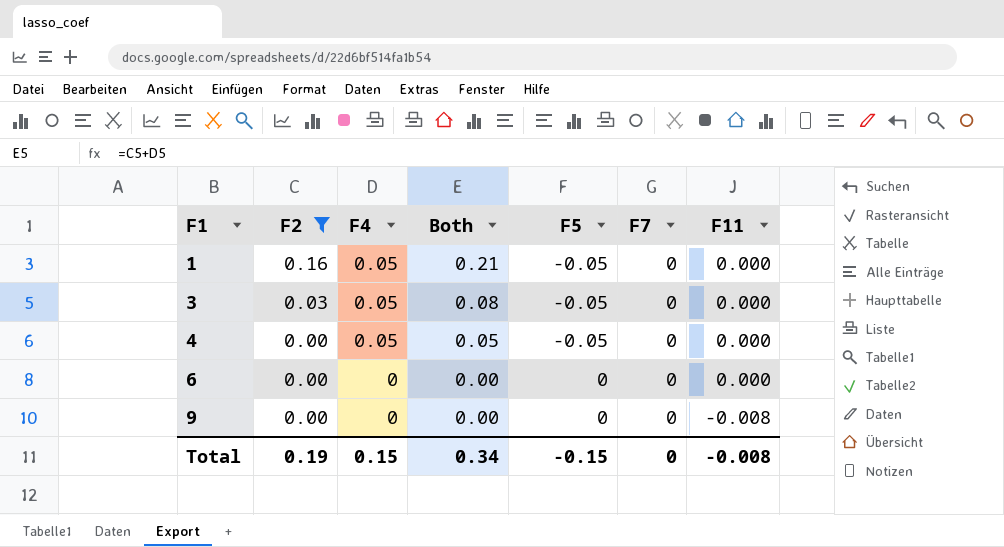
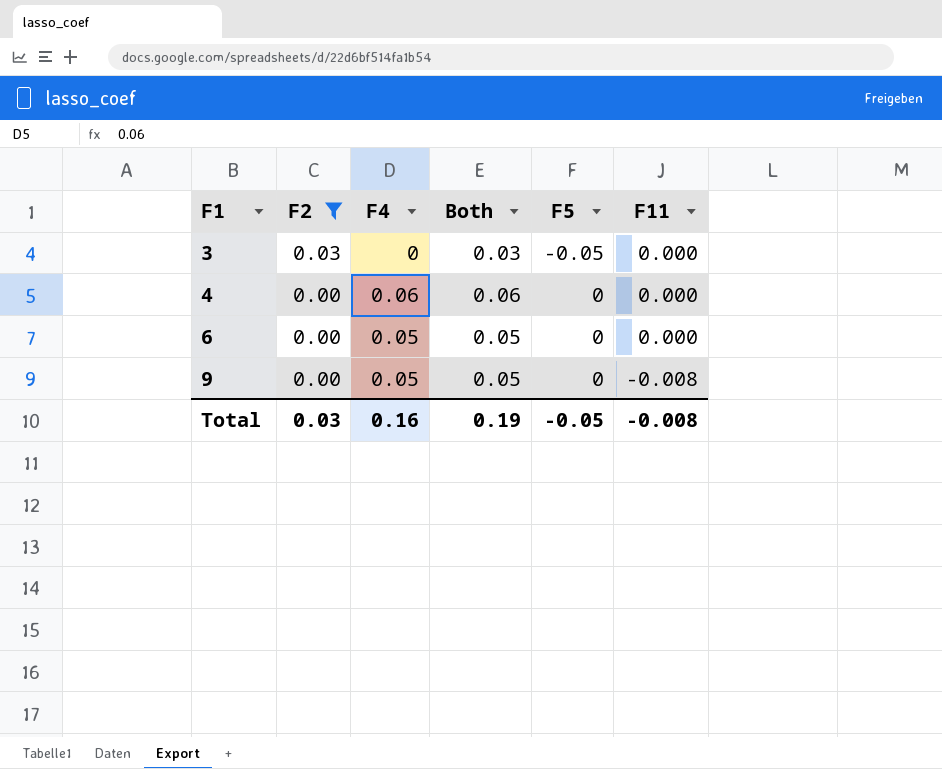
column F7 | position: 6 -> none
row 1: 0.16 | 0.05 | 0.21 | -0.05 | 0 | 0.000 -> none
3 | F4: 0.05 -> 0
3 | Both: 0.08 -> 0.03
4 | F4: 0.05 -> 0.06
4 | Both: 0.05 -> 0.06
4 | F5: -0.05 -> 0
6 | F4: 0 -> 0.05
6 | Both: 0.00 -> 0.05
9 | F4: 0 -> 0.05
9 | Both: 0.00 -> 0.05
Total | F2: 0.19 -> 0.03
Total | F4: 0.15 -> 0.16
Total | Both: 0.34 -> 0.19
Total | F5: -0.15 -> -0.05

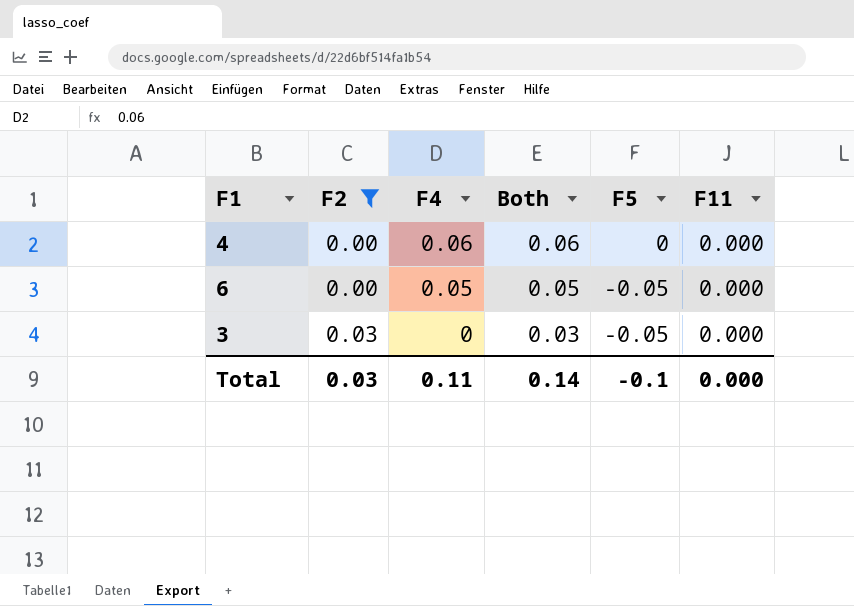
row order: F1 ascending -> F2 ascending
row 9: 0.00 | 0.05 | 0.05 | 0 | -0.008 -> none
6 | F5: 0 -> -0.05
Total | F4: 0.16 -> 0.11
Total | Both: 0.19 -> 0.14
Total | F5: -0.05 -> -0.1
Total | F11: -0.008 -> 0.000

